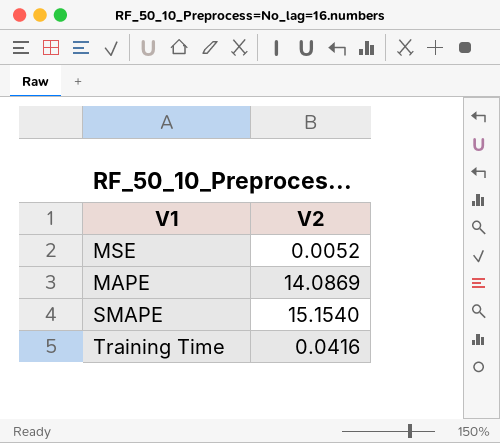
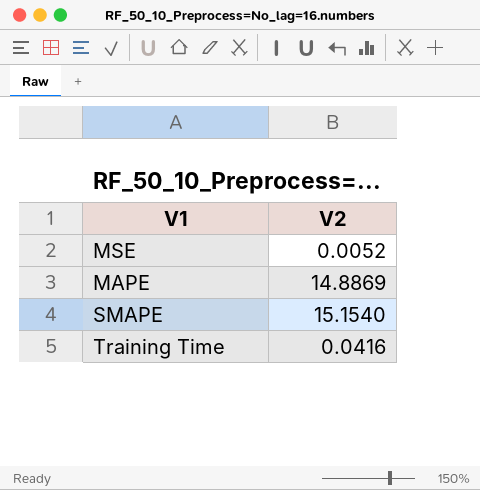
MAPE | V2: 14.0869 -> 14.8869

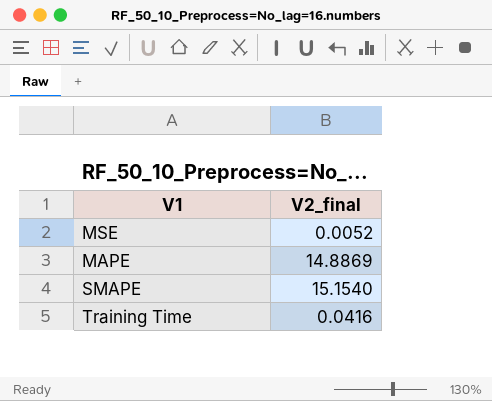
column name: V2 -> V2_final

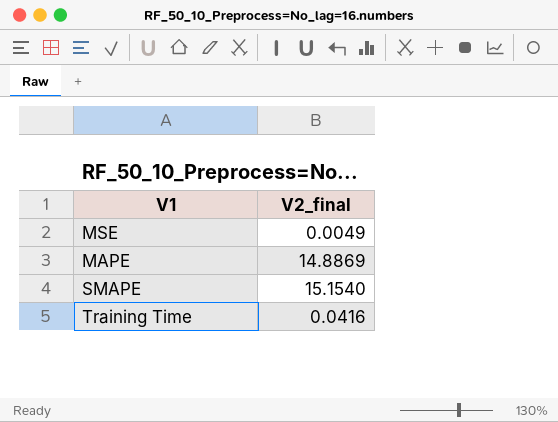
MSE | V2_final: 0.0052 -> 0.0049

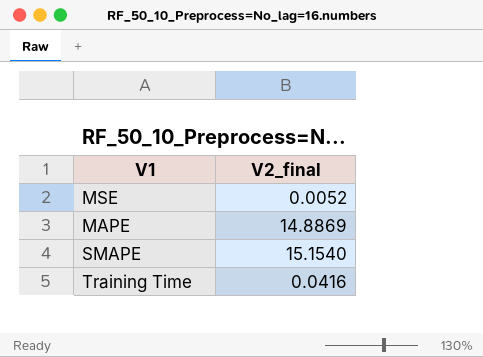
MSE | V2_final: 0.0049 -> 0.0052

